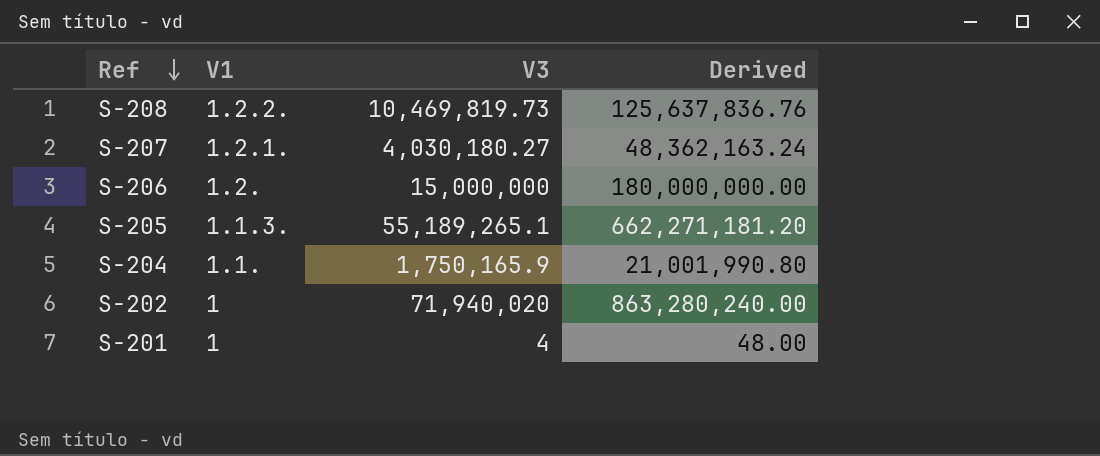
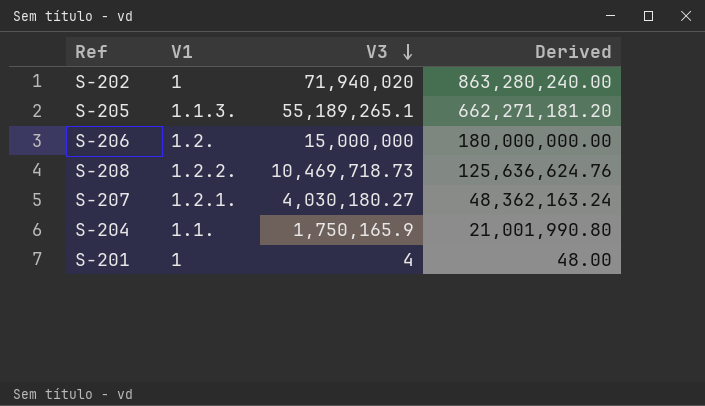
row order: Ref descending -> V3 descending
S-208 | V3: 10,469,819.73 -> 10,469,718.73
S-208 | Derived: 125,637,836.76 -> 125,636,624.76

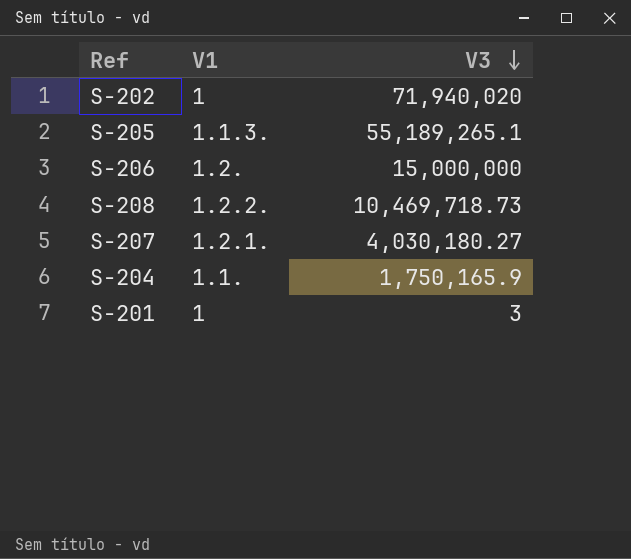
column Derived | formula: [V3] * 12 -> none
S-201 | V3: 4 -> 3

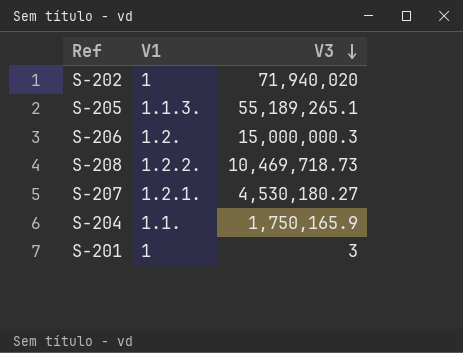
S-206 | V3: 15,000,000 -> 15,000,000.3
S-207 | V3: 4,030,180.27 -> 4,530,180.27

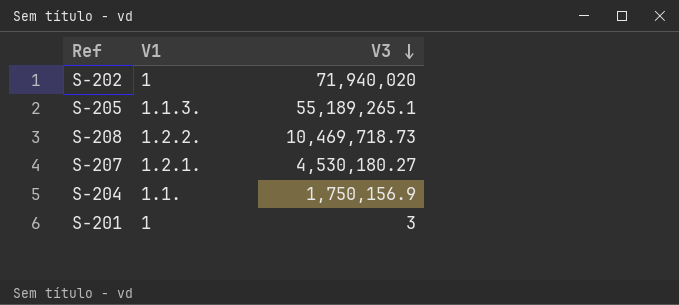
row S-206: 1.2. | 15,000,000.3 -> none
S-204 | V3: 1,750,165.9 -> 1,750,156.9

